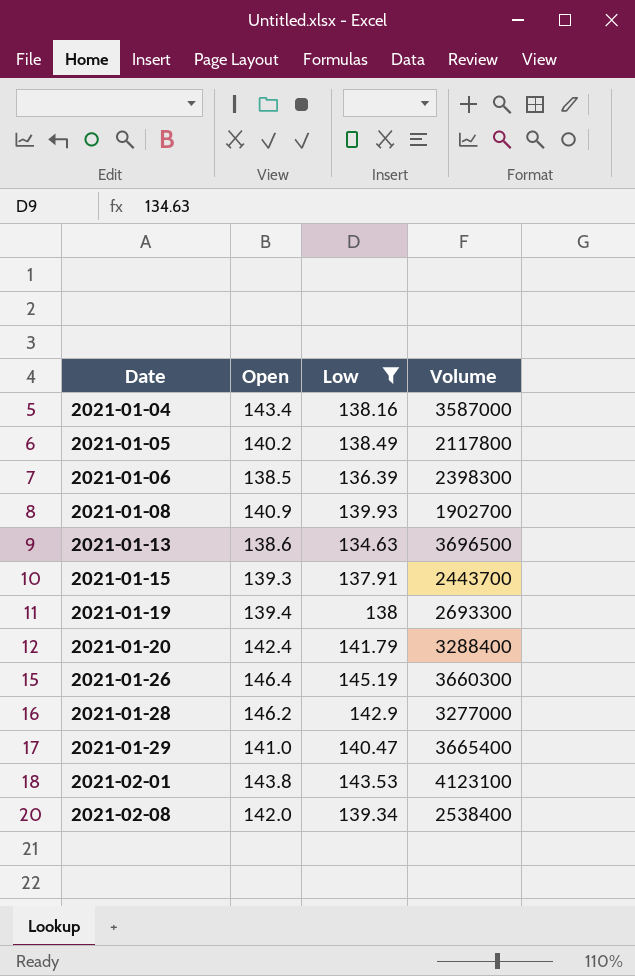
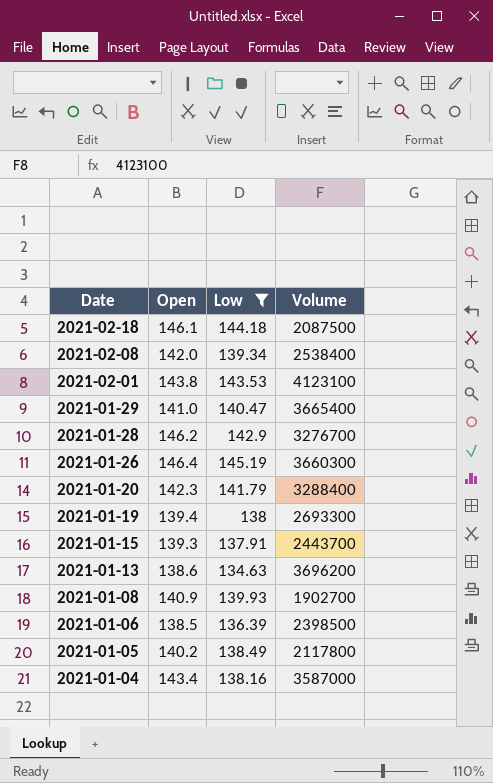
row order: Date ascending -> Date descending
row 2021-02-18: none -> 146.1 | 144.18 | 2087500
2021-01-28 | Volume: 3277000 -> 3276700
2021-01-20 | Open: 142.4 -> 142.3
2021-01-13 | Volume: 3696500 -> 3696200
2021-01-06 | Volume: 2398300 -> 2398500

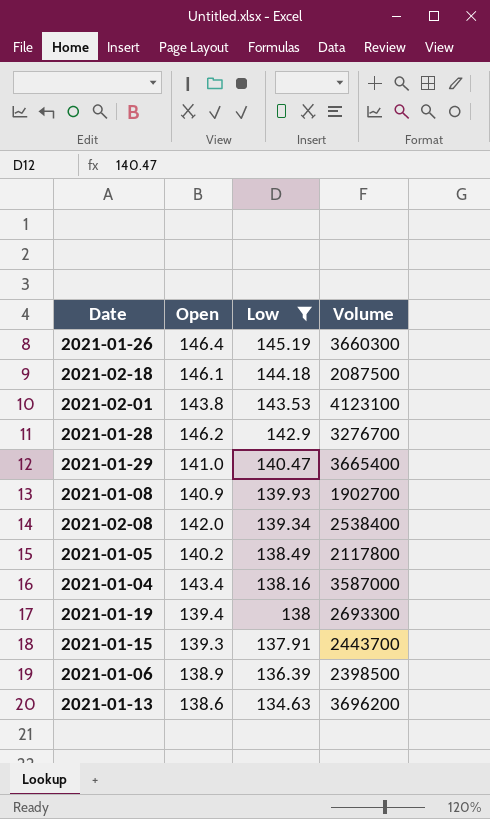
row order: Date descending -> Low descending
row 2021-01-20: 142.3 | 141.79 | 3288400 -> none
2021-01-06 | Open: 138.5 -> 138.9

